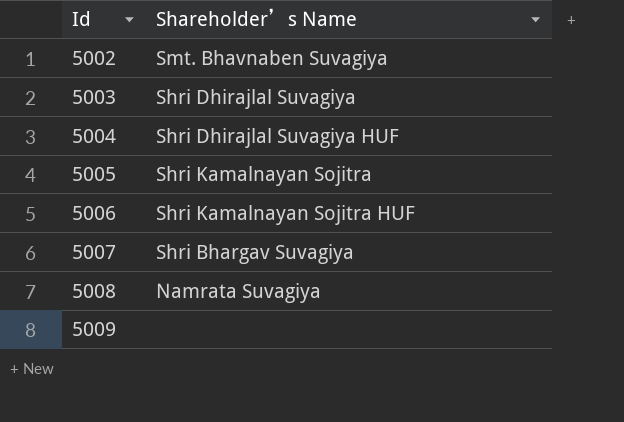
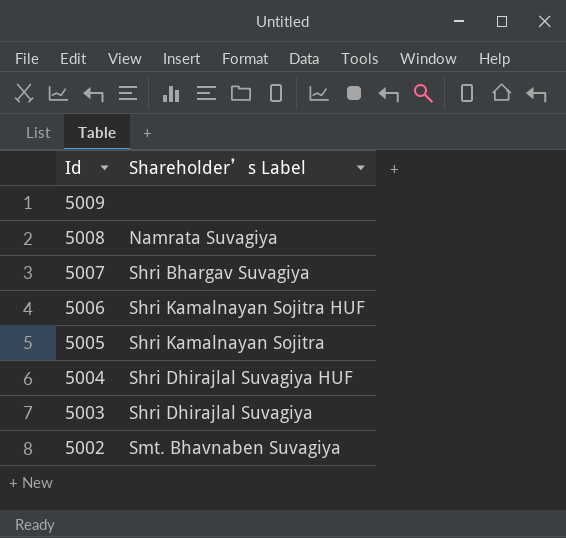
row order: Id ascending -> Id descending
column name: Shareholder’s Name -> Shareholder’s Label

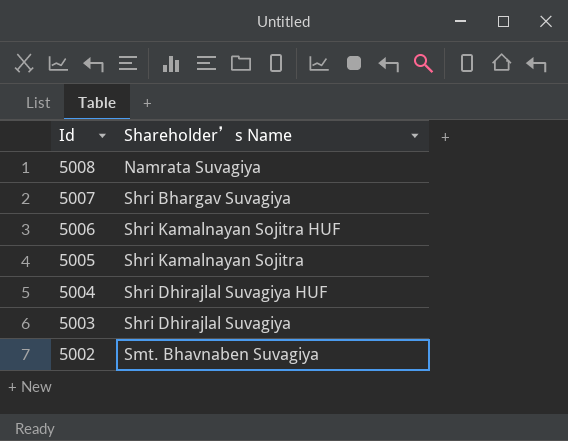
column name: Shareholder’s Label -> Shareholder’s Name
row 5009: none -> none

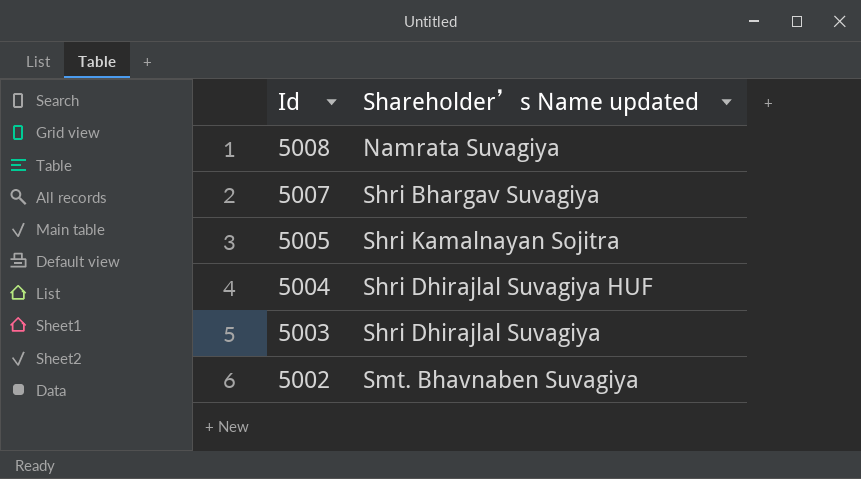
column name: Shareholder’s Name -> Shareholder’s Name updated
row 5006: Shri Kamalnayan Sojitra HUF -> none

